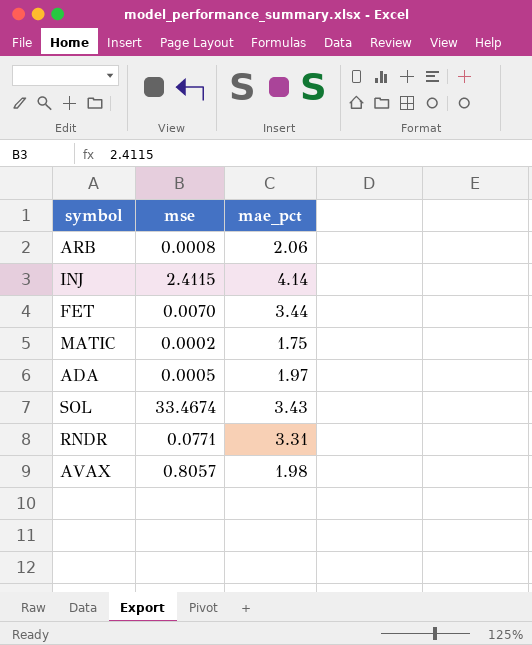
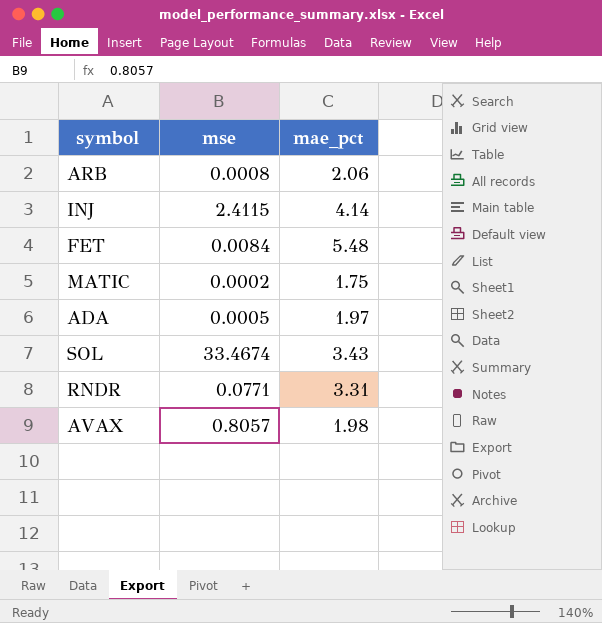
FET | mse: 0.0070 -> 0.0084
FET | mae_pct: 3.44 -> 5.48

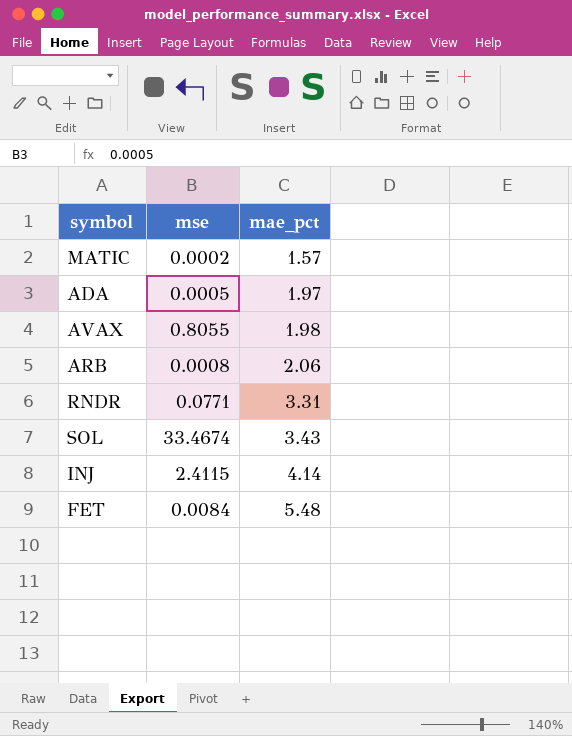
row order: none -> mae_pct ascending
MATIC | mae_pct: 1.75 -> 1.57
AVAX | mse: 0.8057 -> 0.8055

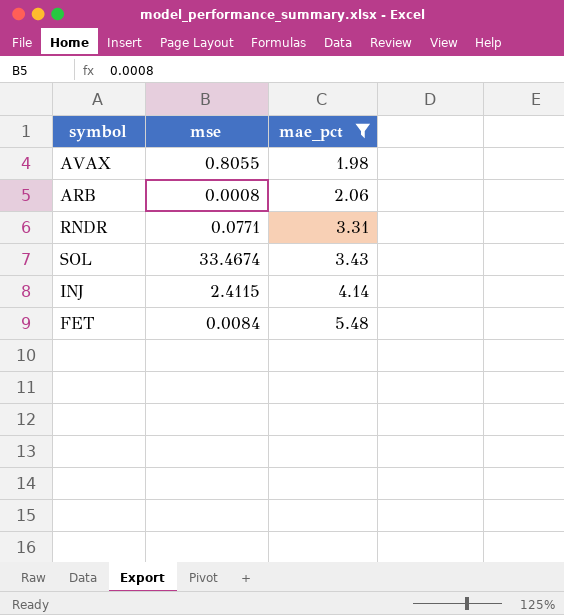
filter: none -> mae_pct >= 1.98

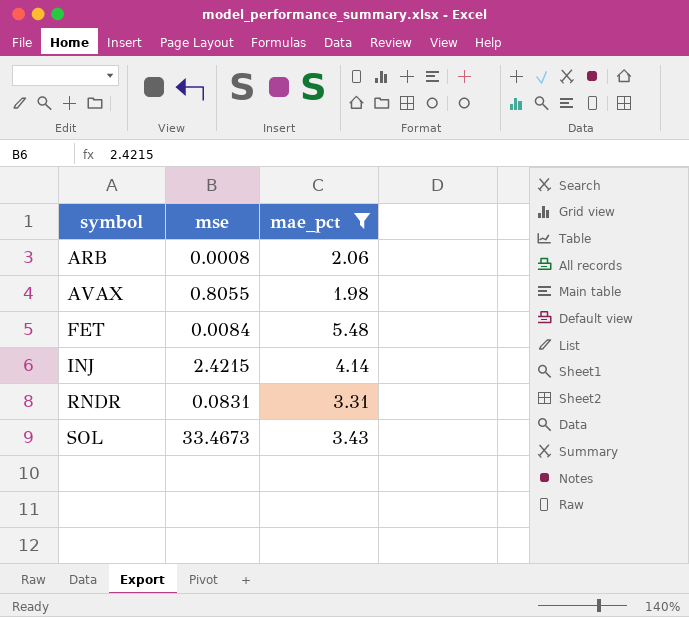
row order: mae_pct ascending -> symbol ascending
INJ | mse: 2.4115 -> 2.4215
RNDR | mse: 0.0771 -> 0.0831
SOL | mse: 33.4674 -> 33.4673

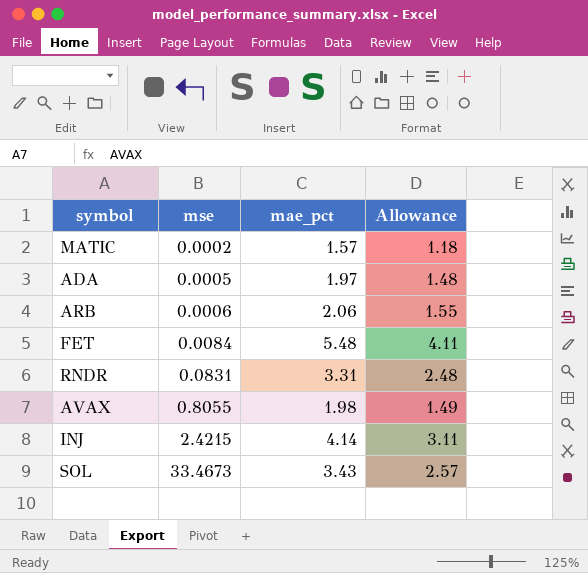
filter: mae_pct >= 1.98 -> none
row order: symbol ascending -> mse ascending
column Allowance | formula: none -> [mae_pct] * 0.75
ARB | mse: 0.0008 -> 0.0006

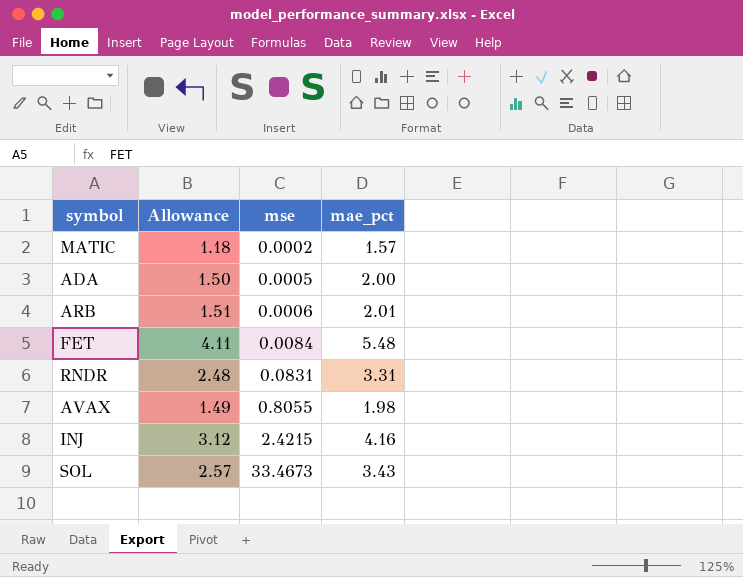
column Allowance | position: 4 -> 2
ADA | Allowance: 1.48 -> 1.50
ADA | mae_pct: 1.97 -> 2.00
ARB | Allowance: 1.55 -> 1.51
ARB | mae_pct: 2.06 -> 2.01
INJ | Allowance: 3.11 -> 3.12
INJ | mae_pct: 4.14 -> 4.16

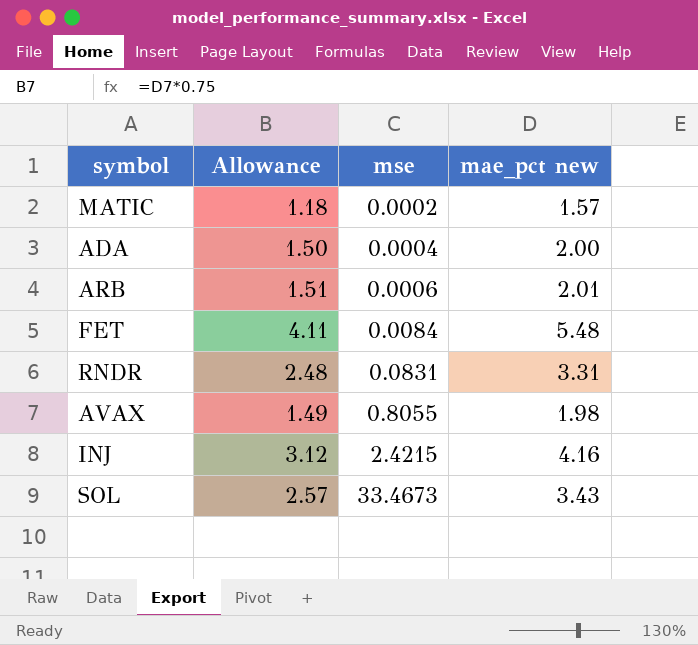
column name: mae_pct -> mae_pct new
ADA | mse: 0.0005 -> 0.0004

